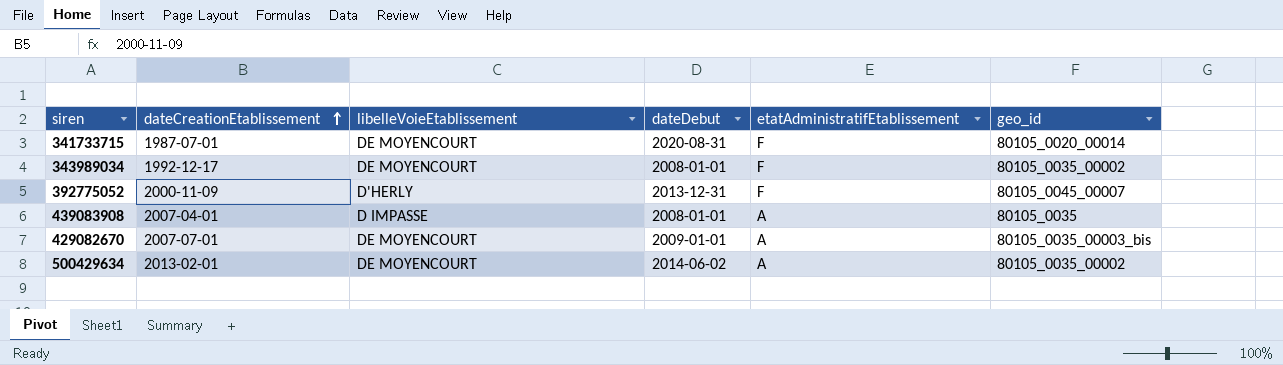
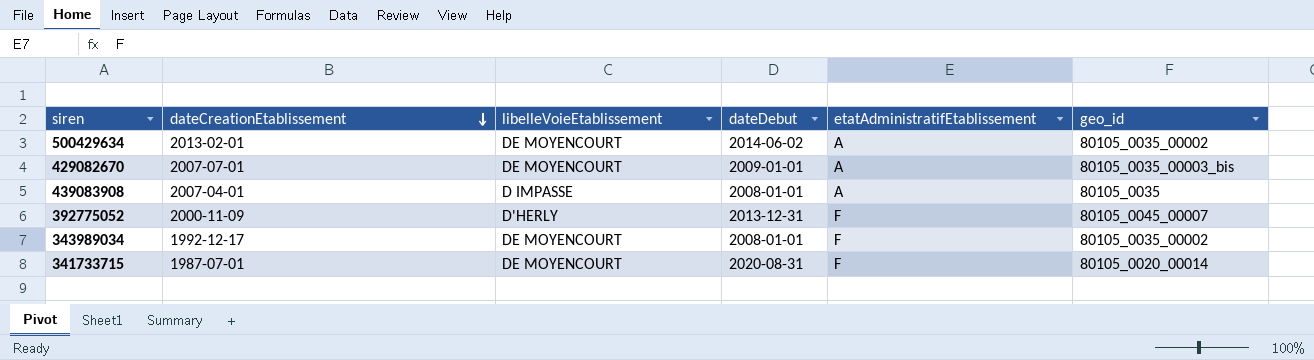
row order: dateCreationEtablissement ascending -> dateCreationEtablissement descending

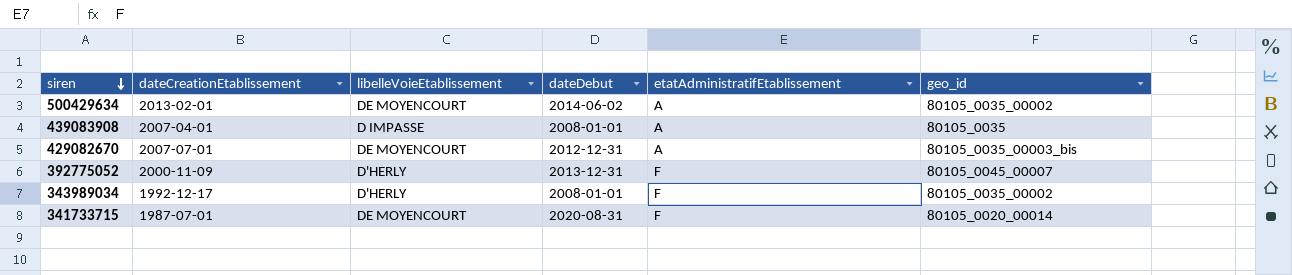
row order: dateCreationEtablissement descending -> siren descending
429082670 | dateDebut: 2009-01-01 -> 2012-12-31
343989034 | libelleVoieEtablissement: DE MOYENCOURT -> D'HERLY

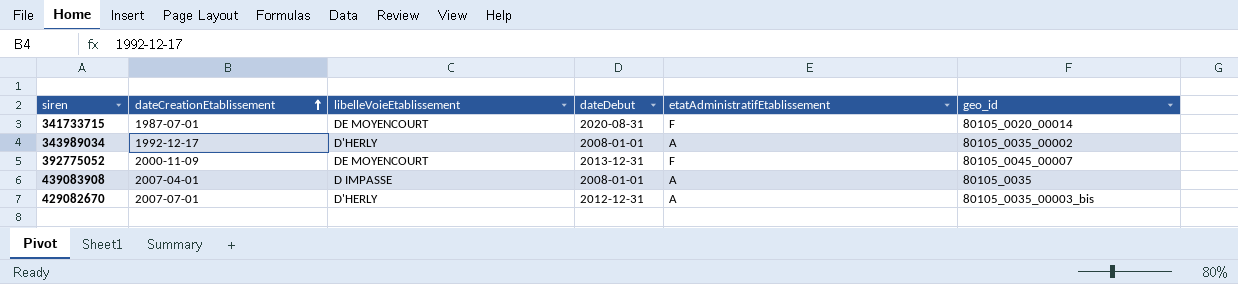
row order: siren descending -> dateCreationEtablissement ascending
row 500429634: 2013-02-01 | DE MOYENCOURT | 2014-06-02 | A | 80105_0035_00002 -> none
343989034 | etatAdministratifEtablissement: F -> A
392775052 | libelleVoieEtablissement: D'HERLY -> DE MOYENCOURT
429082670 | libelleVoieEtablissement: DE MOYENCOURT -> D'HERLY

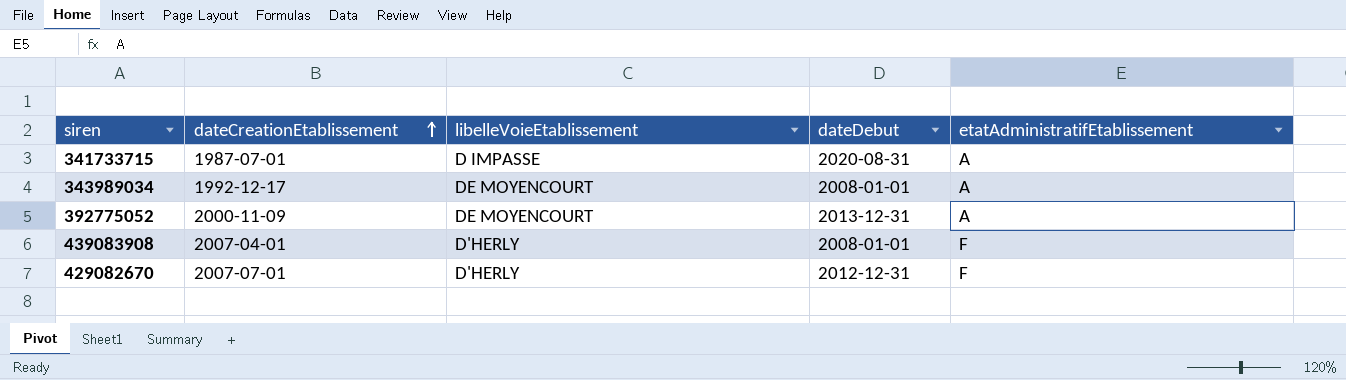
column geo_id | position: 6 -> none
341733715 | libelleVoieEtablissement: DE MOYENCOURT -> D IMPASSE
341733715 | etatAdministratifEtablissement: F -> A
343989034 | libelleVoieEtablissement: D'HERLY -> DE MOYENCOURT
392775052 | etatAdministratifEtablissement: F -> A
439083908 | libelleVoieEtablissement: D IMPASSE -> D'HERLY
439083908 | etatAdministratifEtablissement: A -> F
429082670 | etatAdministratifEtablissement: A -> F

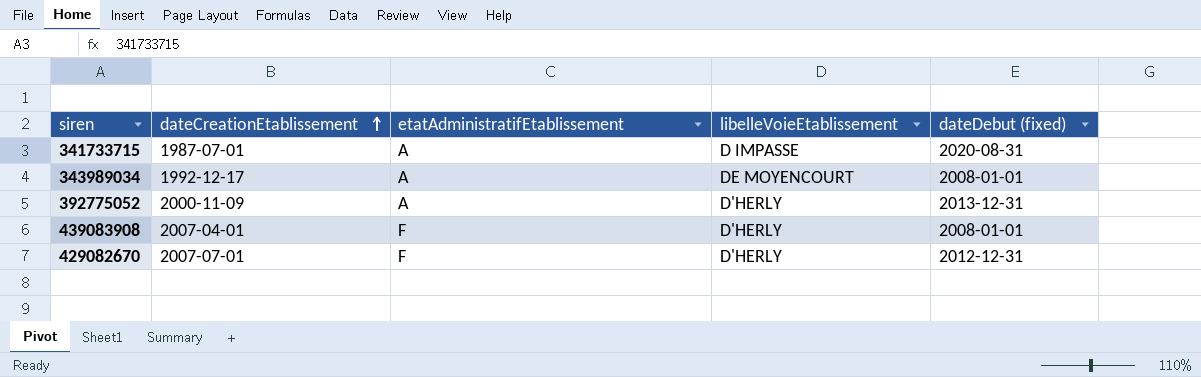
column etatAdministratifEtablissement | position: 5 -> 3
column name: dateDebut -> dateDebut (fixed)
392775052 | libelleVoieEtablissement: DE MOYENCOURT -> D'HERLY

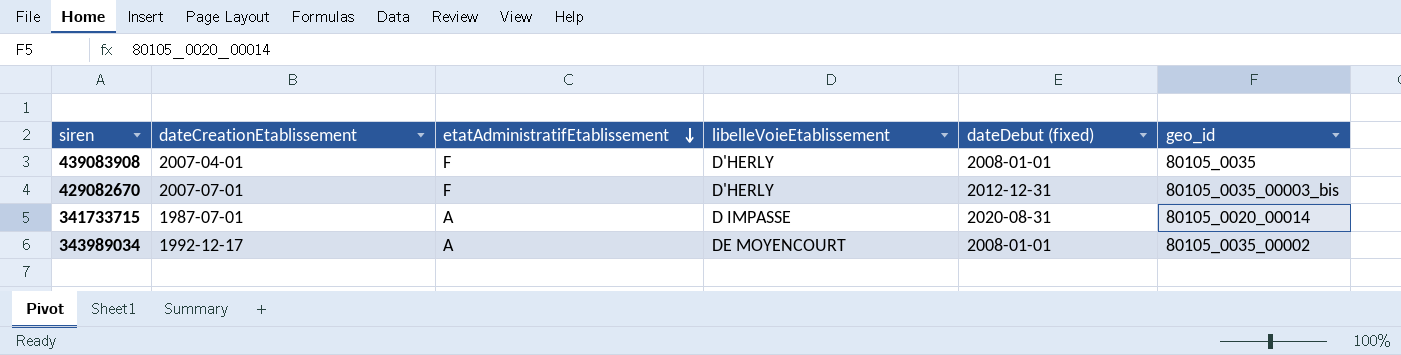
row order: dateCreationEtablissement ascending -> etatAdministratifEtablissement descending
column geo_id | position: none -> 6
row 392775052: 2000-11-09 | A | D'HERLY | 2013-12-31 -> none

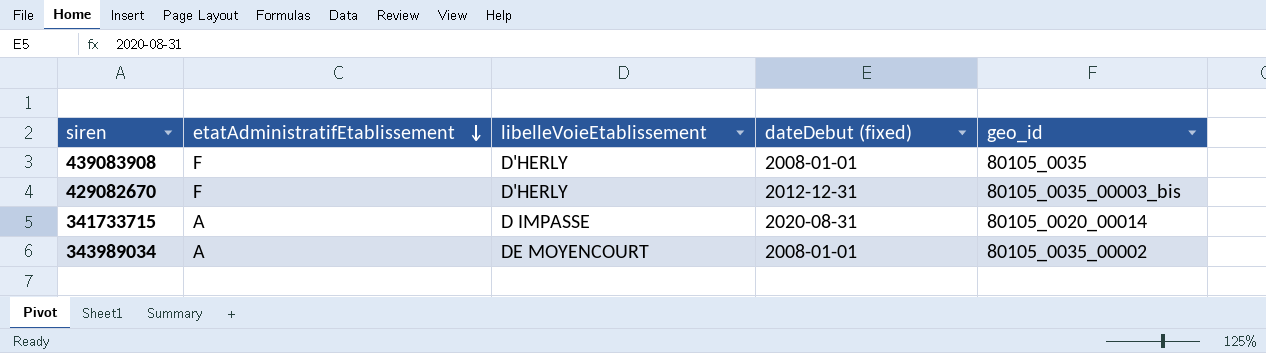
column dateCreationEtablissement | position: 2 -> none

